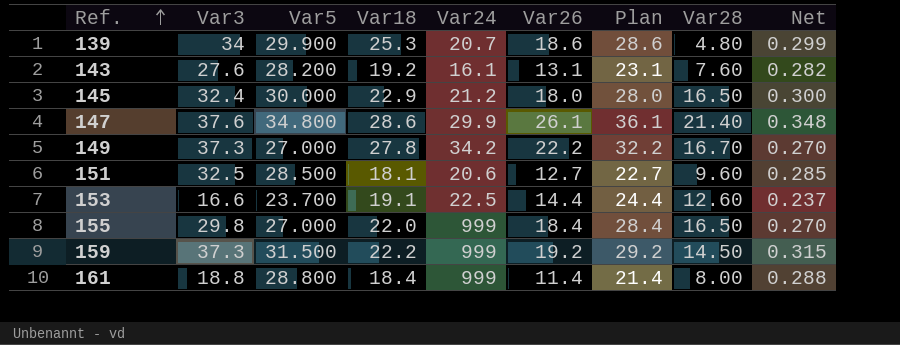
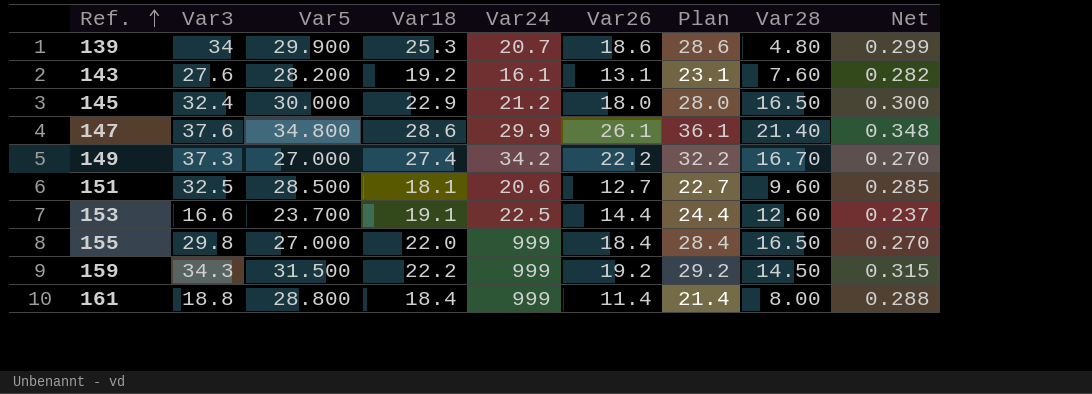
149 | Var18: 27.8 -> 27.4
159 | Var3: 37.3 -> 34.3

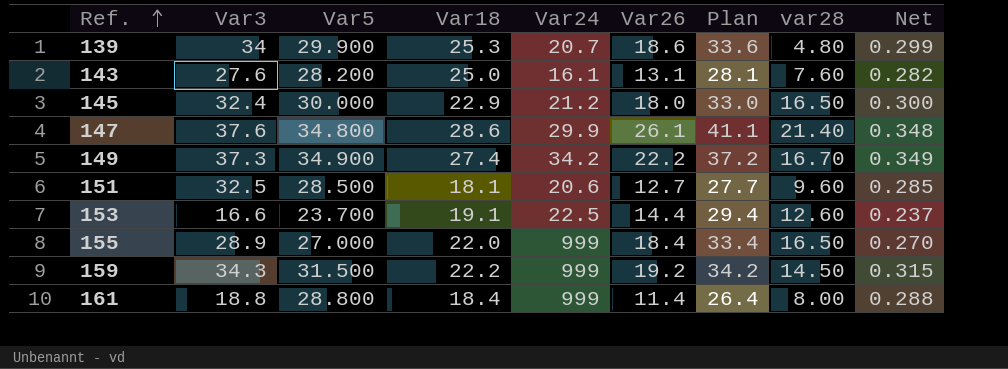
column Plan | formula: [Var26] + 10 -> [Var26] + 15
column name: Var28 -> var28
143 | Var18: 19.2 -> 25.0
149 | Var5: 27.000 -> 34.900
149 | Net: 0.270 -> 0.349
155 | Var3: 29.8 -> 28.9

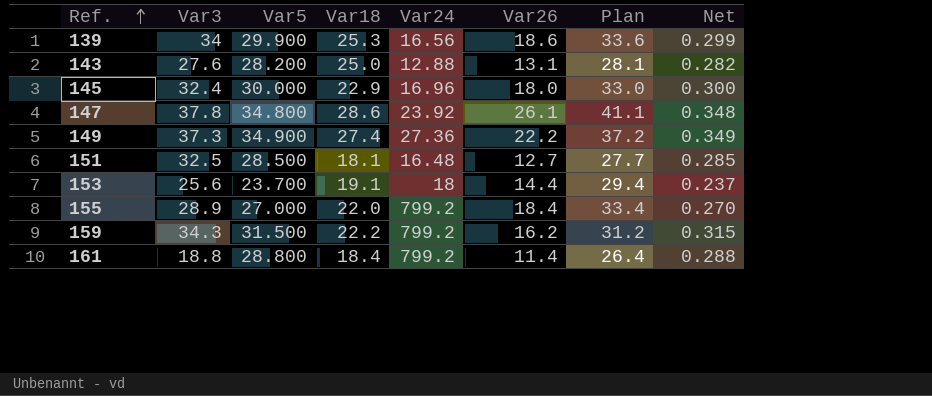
column var28 | position: 8 -> none
139 | Var24: 20.7 -> 16.56
143 | Var24: 16.1 -> 12.88
145 | Var24: 21.2 -> 16.96
147 | Var3: 37.6 -> 37.8
147 | Var24: 29.9 -> 23.92
149 | Var24: 34.2 -> 27.36
151 | Var24: 20.6 -> 16.48
153 | Var3: 16.6 -> 25.6
153 | Var24: 22.5 -> 18
155 | Var24: 999 -> 799.2
159 | Var24: 999 -> 799.2
159 | Var26: 19.2 -> 16.2
159 | Plan: 34.2 -> 31.2
161 | Var24: 999 -> 799.2

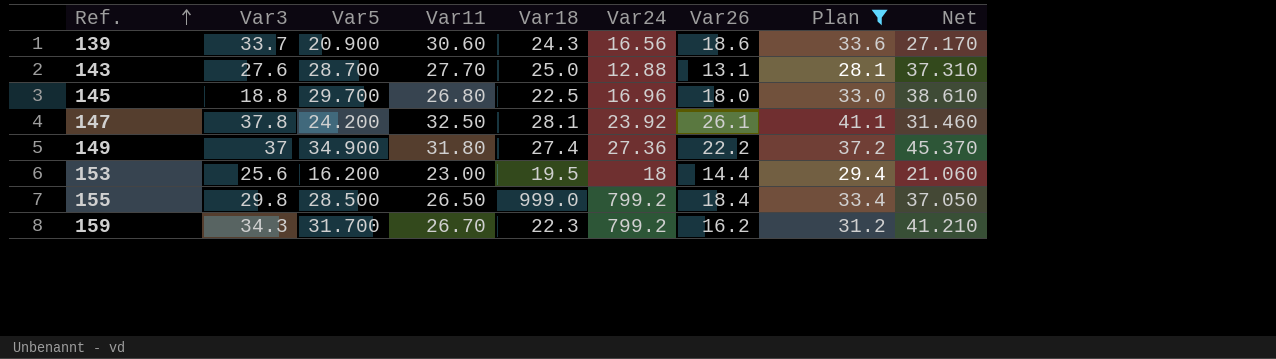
filter: none -> Plan >= 28.1
column Var11 | position: none -> 4
column Net | formula: [Var5] * 0.01 -> [Var5] * 1.3
139 | Var3: 34 -> 33.7
139 | Var5: 29.900 -> 20.900
139 | Var18: 25.3 -> 24.3
143 | Var5: 28.200 -> 28.700
145 | Var3: 32.4 -> 18.8
145 | Var5: 30.000 -> 29.700
145 | Var18: 22.9 -> 22.5
147 | Var5: 34.800 -> 24.200
147 | Var18: 28.6 -> 28.1
149 | Var3: 37.3 -> 37
153 | Var5: 23.700 -> 16.200
153 | Var18: 19.1 -> 19.5
155 | Var3: 28.9 -> 29.8
155 | Var5: 27.000 -> 28.500
155 | Var18: 22.0 -> 999.0
159 | Var5: 31.500 -> 31.700
159 | Var18: 22.2 -> 22.3

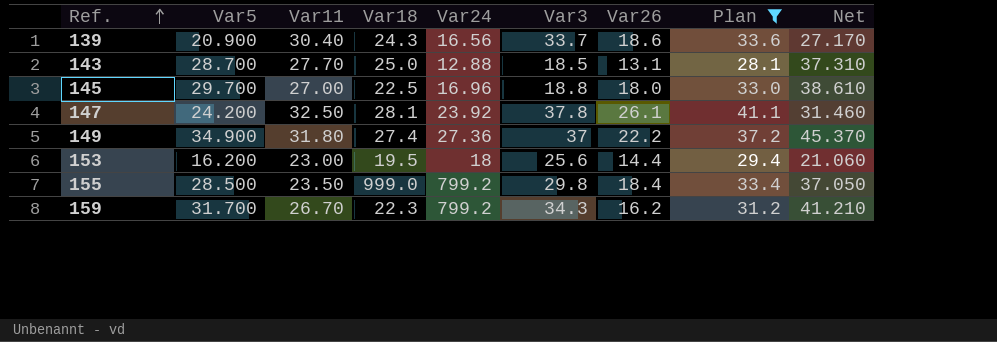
column Var3 | position: 2 -> 6
139 | Var11: 30.60 -> 30.40
143 | Var3: 27.6 -> 18.5
145 | Var11: 26.80 -> 27.00
155 | Var11: 26.50 -> 23.50

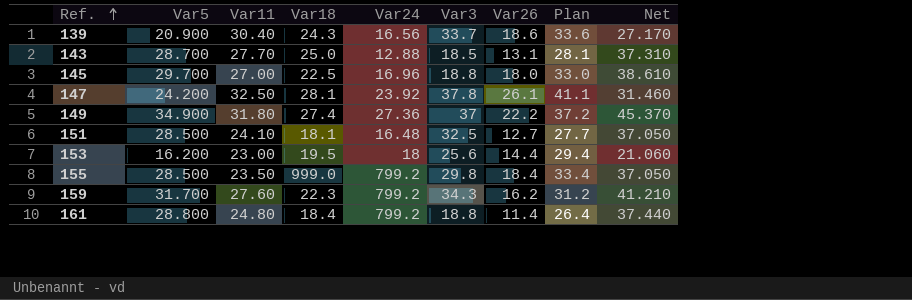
filter: Plan >= 28.1 -> none
159 | Var11: 26.70 -> 27.60

